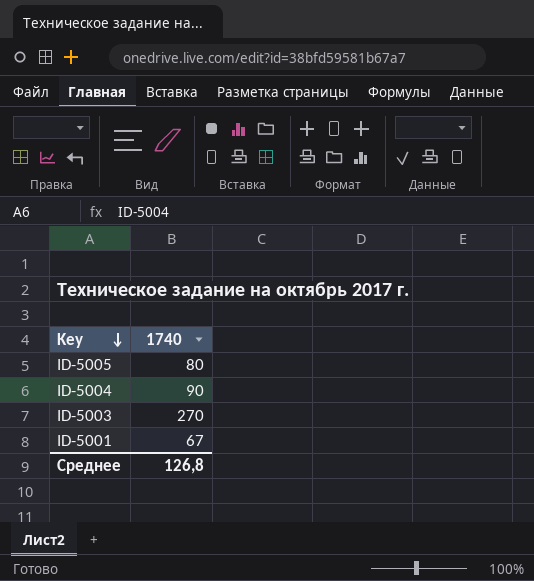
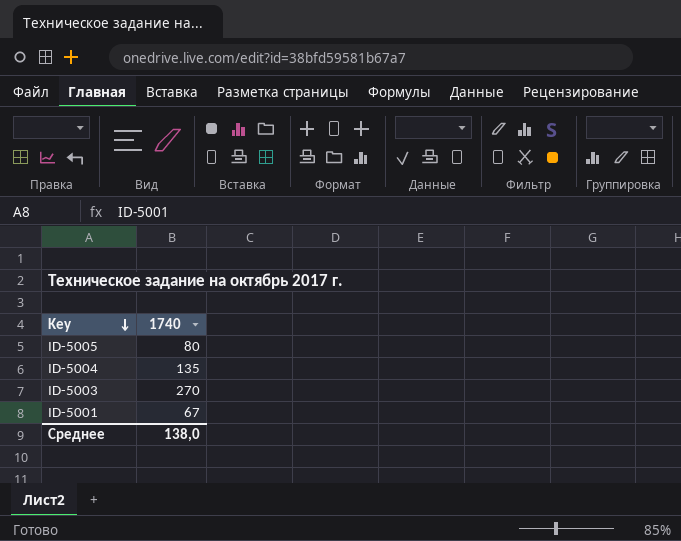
ID-5004 | 1740: 90 -> 135
Среднее | 1740: 126,8 -> 138,0

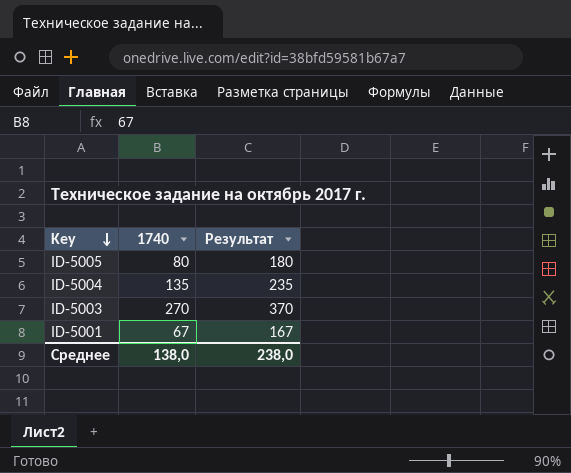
column Результат | formula: none -> [1740] + 100

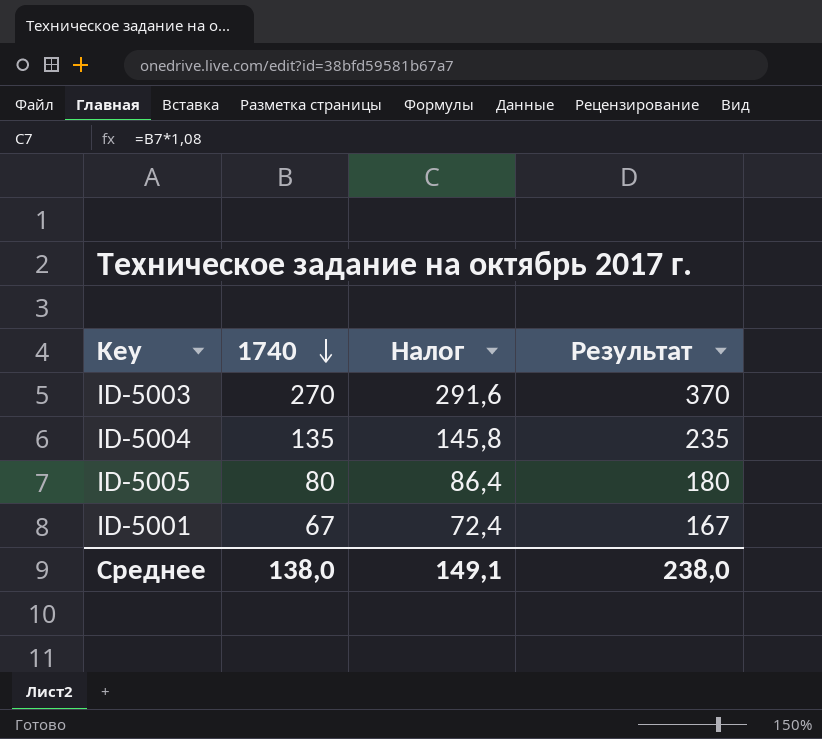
row order: Key descending -> 1740 descending
column Налог | formula: none -> [1740] * 1,08

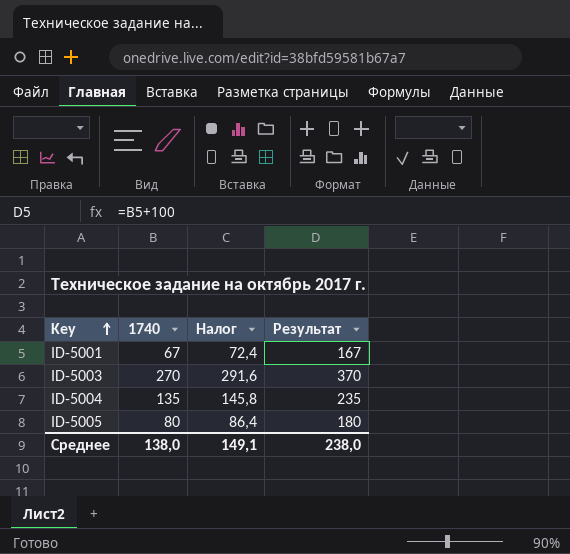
row order: 1740 descending -> Key ascending

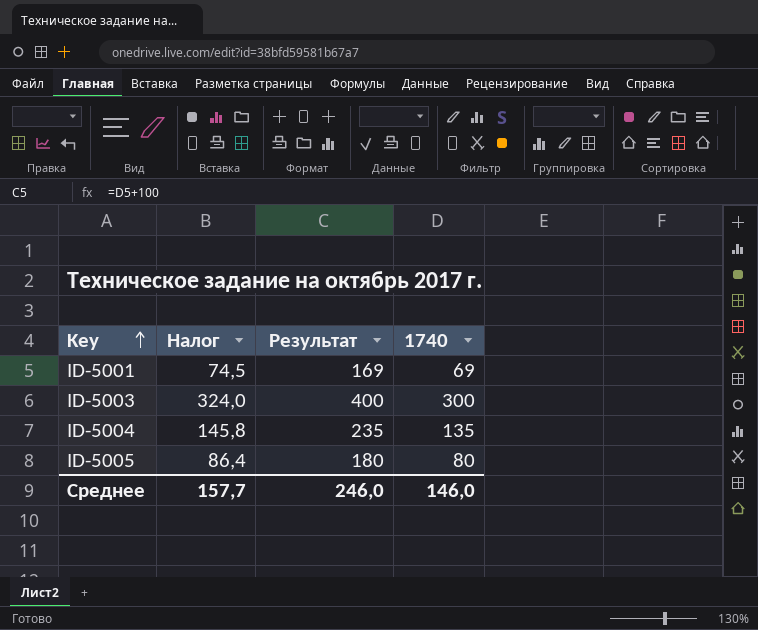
column 1740 | position: 2 -> 4
ID-5001 | Налог: 72,4 -> 74,5
ID-5001 | Результат: 167 -> 169
ID-5001 | 1740: 67 -> 69
ID-5003 | Налог: 291,6 -> 324,0
ID-5003 | Результат: 370 -> 400
ID-5003 | 1740: 270 -> 300
Среднее | Налог: 149,1 -> 157,7
Среднее | Результат: 238,0 -> 246,0
Среднее | 1740: 138,0 -> 146,0

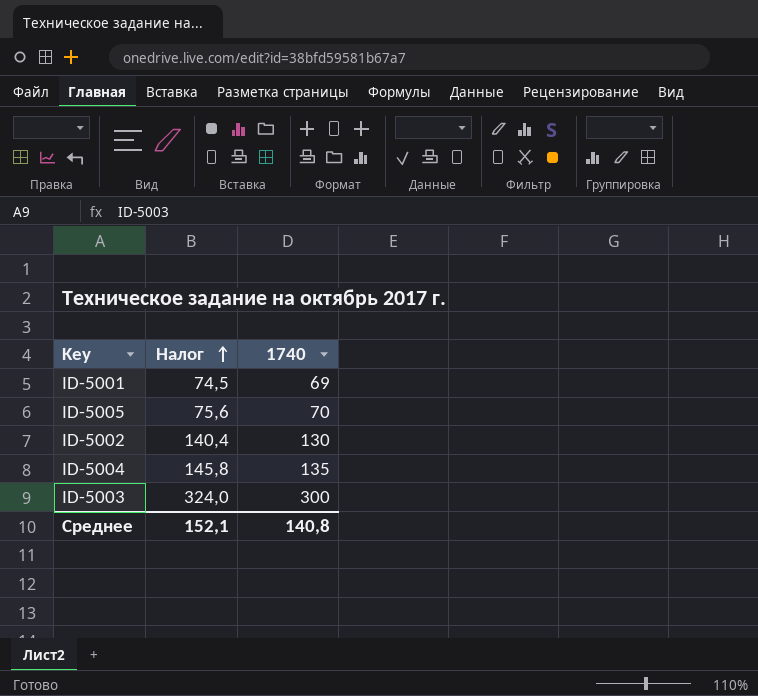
row order: Key ascending -> Налог ascending
column Результат | formula: [1740] + 100 -> none
ID-5005 | Налог: 86,4 -> 75,6
ID-5005 | 1740: 80 -> 70
row ID-5002: none -> 140,4 | 130
Среднее | Налог: 157,7 -> 152,1
Среднее | 1740: 146,0 -> 140,8

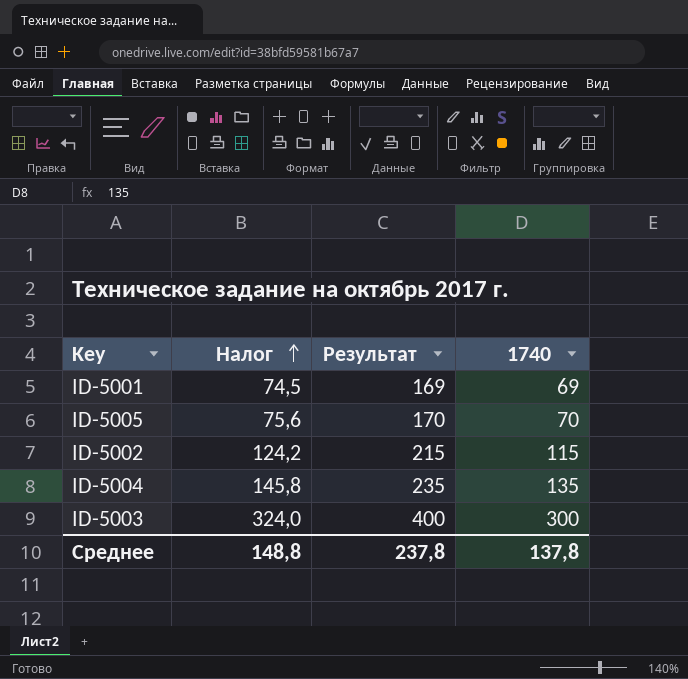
column Результат | formula: none -> [1740] + 100
ID-5002 | Налог: 140,4 -> 124,2
ID-5002 | 1740: 130 -> 115
Среднее | Налог: 152,1 -> 148,8
Среднее | 1740: 140,8 -> 137,8

